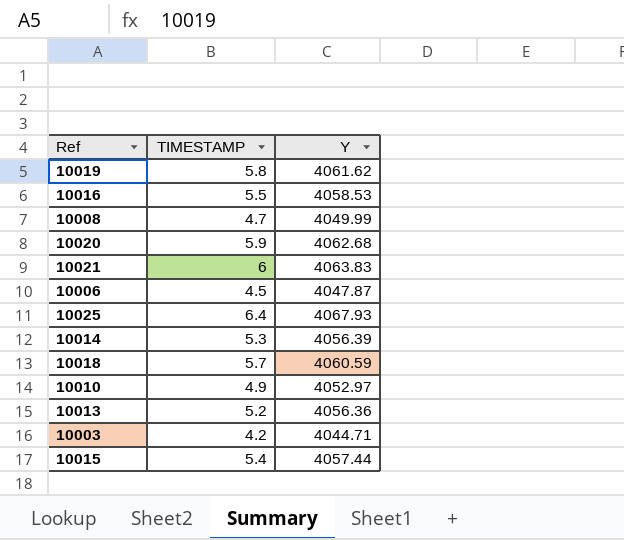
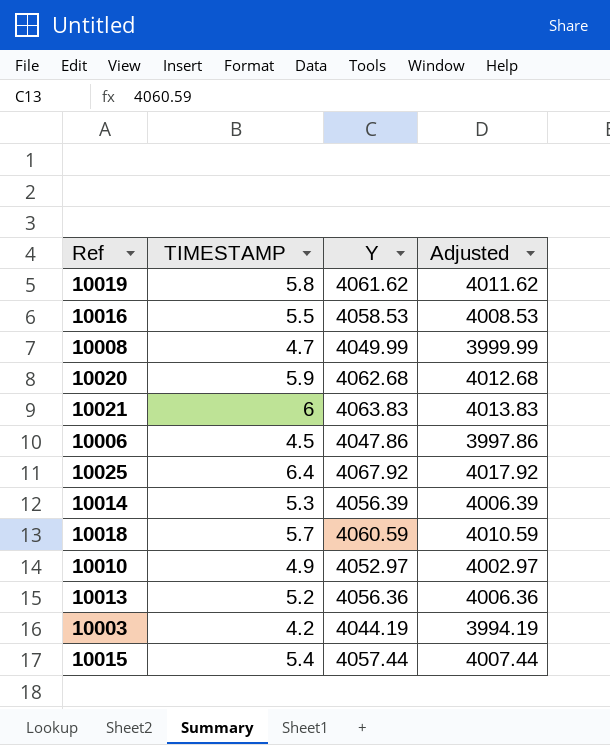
column Adjusted | formula: none -> [Y] - 50
10006 | Y: 4047.87 -> 4047.86
10025 | Y: 4067.93 -> 4067.92
10003 | Y: 4044.71 -> 4044.19

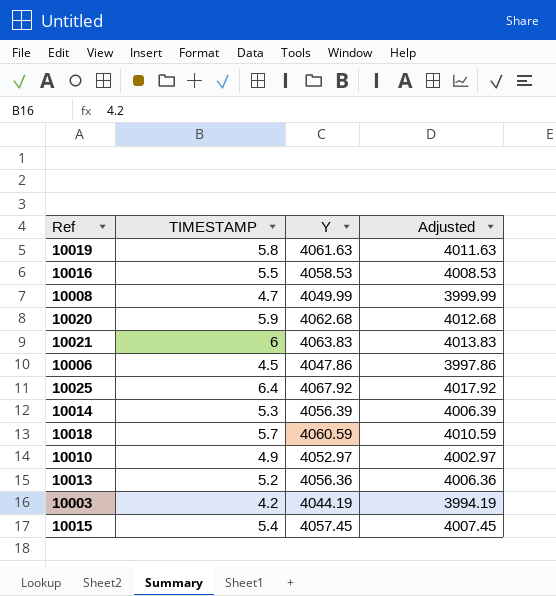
10019 | Y: 4061.62 -> 4061.63
10019 | Adjusted: 4011.62 -> 4011.63
10015 | Y: 4057.44 -> 4057.45
10015 | Adjusted: 4007.44 -> 4007.45

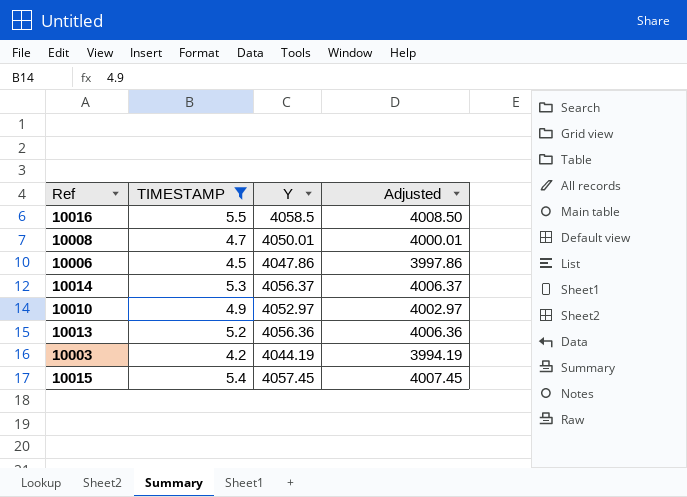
filter: none -> TIMESTAMP <= 5.5
10016 | Y: 4058.53 -> 4058.5
10016 | Adjusted: 4008.53 -> 4008.50
10008 | Y: 4049.99 -> 4050.01
10008 | Adjusted: 3999.99 -> 4000.01
10014 | Y: 4056.39 -> 4056.37
10014 | Adjusted: 4006.39 -> 4006.37

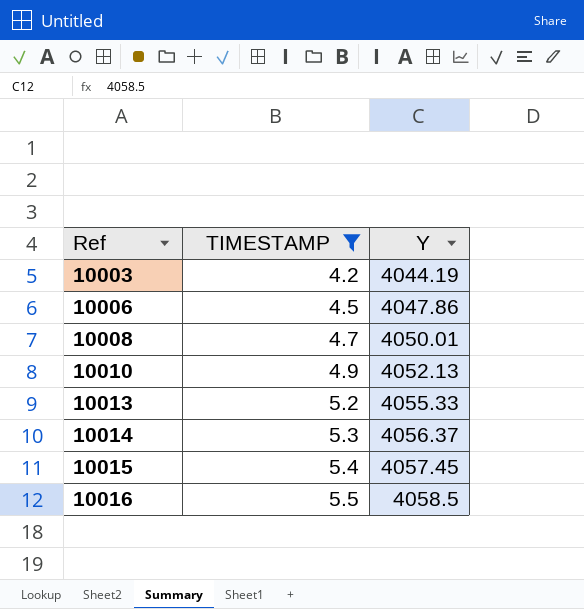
row order: none -> Ref ascending
column Adjusted | formula: [Y] - 50 -> none
10010 | Y: 4052.97 -> 4052.13
10013 | Y: 4056.36 -> 4055.33

